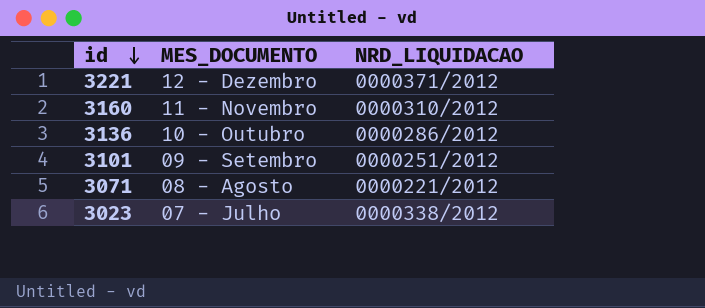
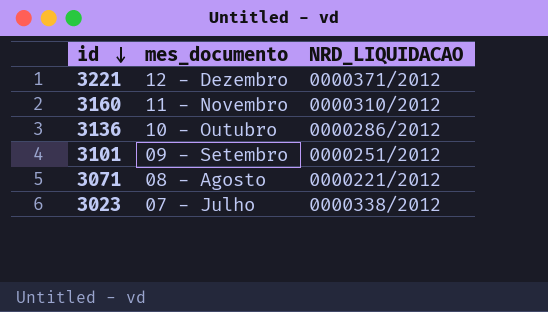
column name: MES_DOCUMENTO -> mes_documento

